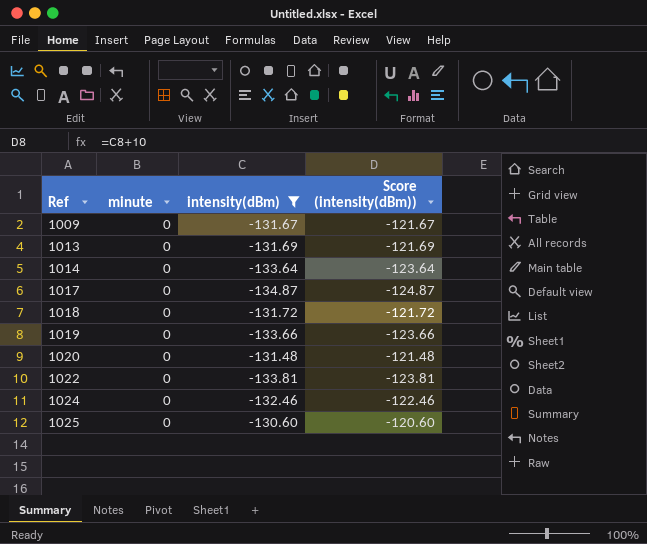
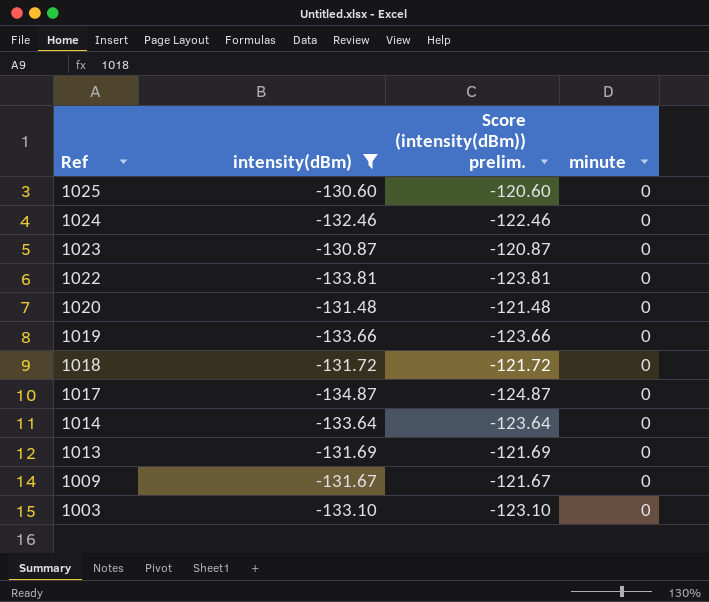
row order: Ref ascending -> Ref descending
column name: Score (intensity(dBm)) -> Score (intensity(dBm)) prelim.
column minute | position: 2 -> 4
row 1023: none -> -130.87 | -120.87 | 0
row 1003: none -> -133.10 | -123.10 | 0

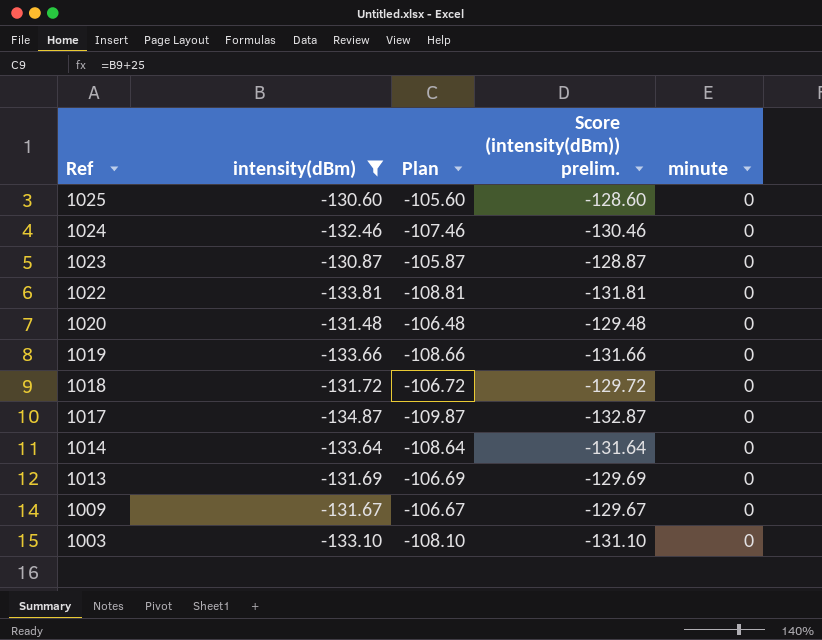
column Plan | formula: none -> [intensity(dBm)] + 25
column Score (intensity(dBm)) prelim. | formula: [intensity(dBm)] + 10 -> [intensity(dBm)] + 2

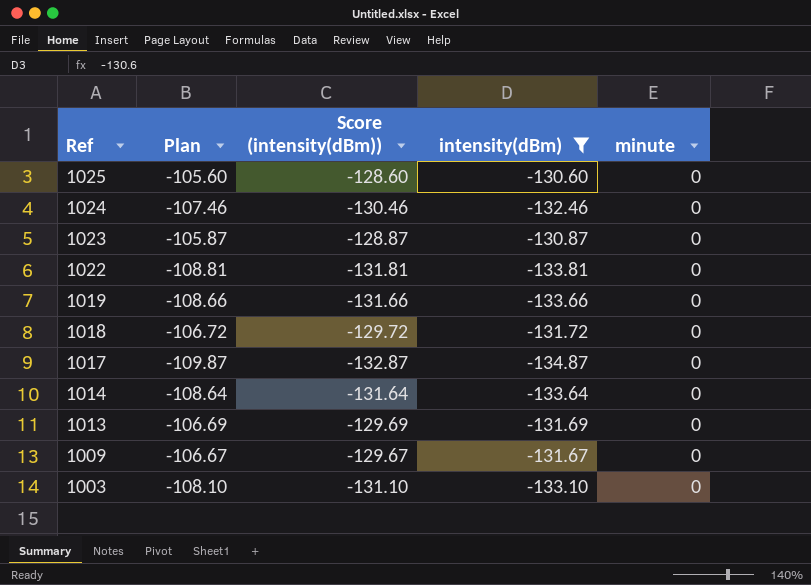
column name: Score (intensity(dBm)) prelim. -> Score (intensity(dBm))
column intensity(dBm) | position: 2 -> 4
row 1020: -131.48 | -106.48 | -129.48 | 0 -> none

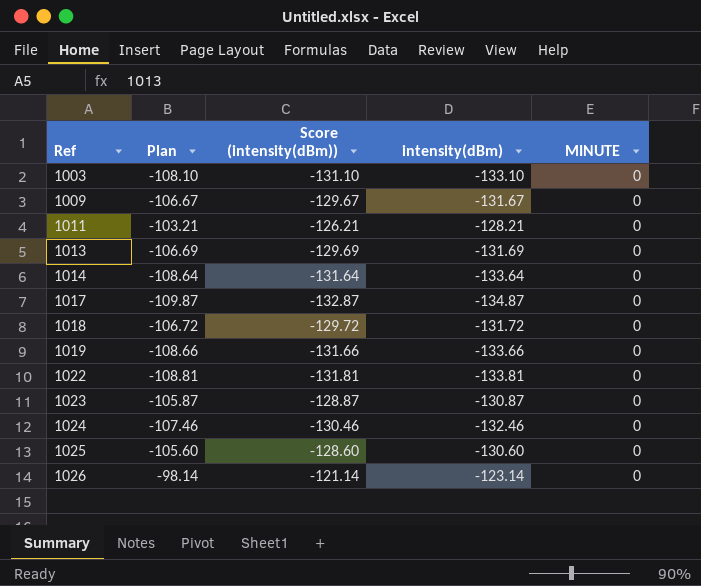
filter: intensity(dBm) <= -130.60 -> none
row order: Ref descending -> Ref ascending
column name: minute -> MINUTE

